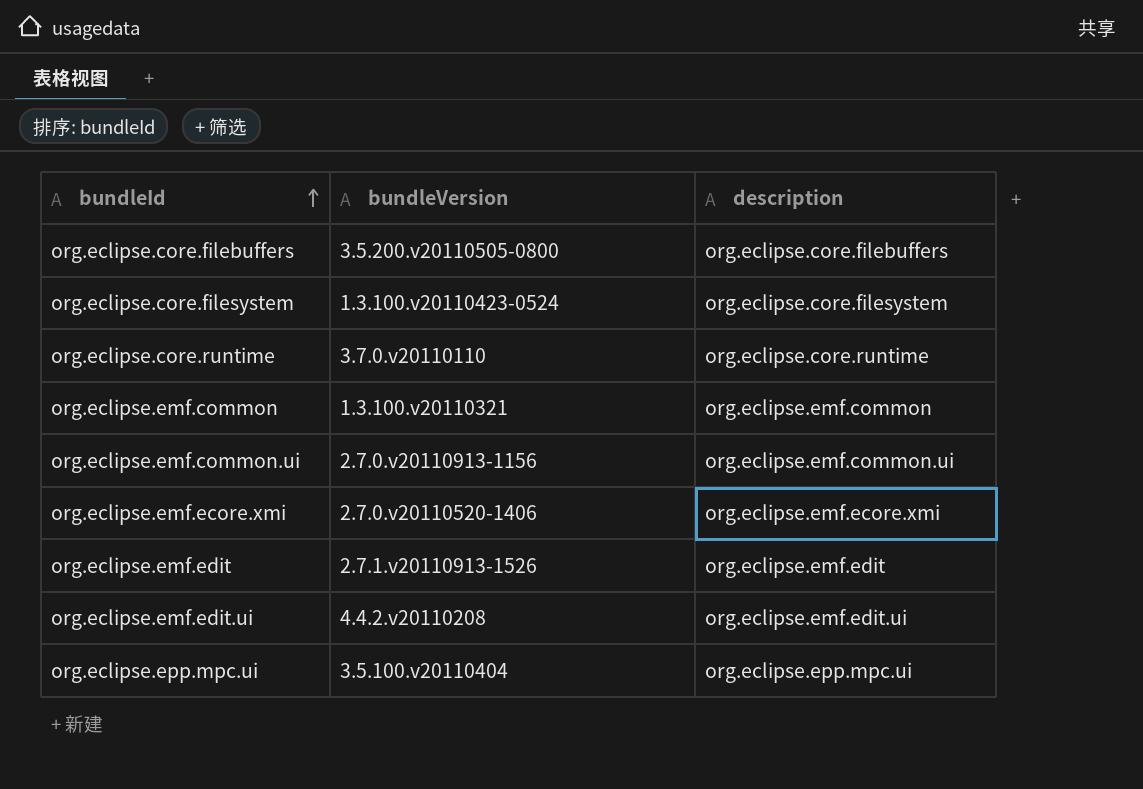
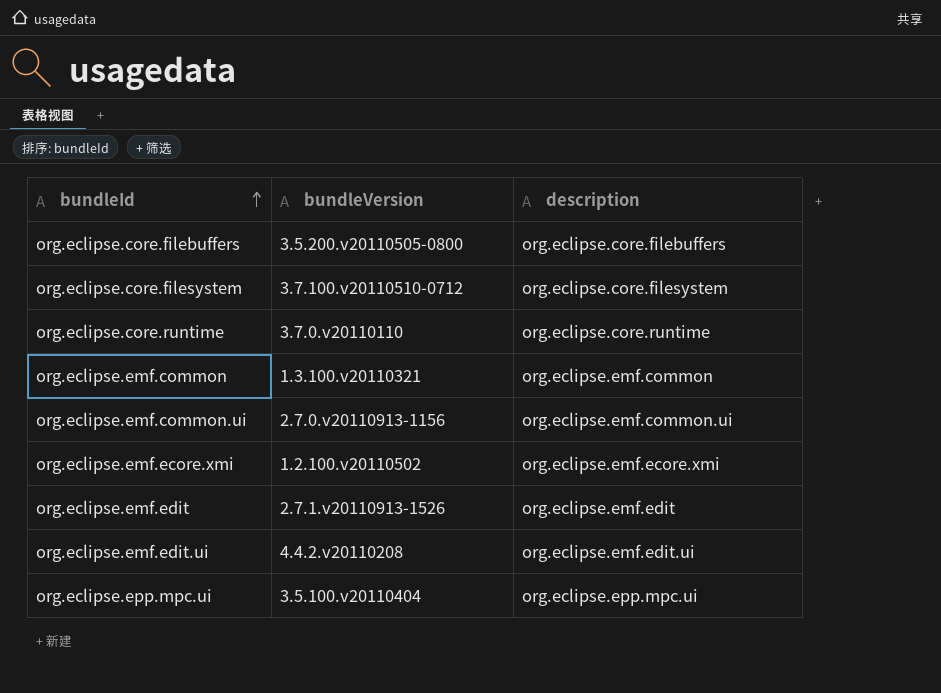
org.eclipse.core.filesystem | bundleVersion: 1.3.100.v20110423-0524 -> 3.7.100.v20110510-0712
org.eclipse.emf.ecore.xmi | bundleVersion: 2.7.0.v20110520-1406 -> 1.2.100.v20110502

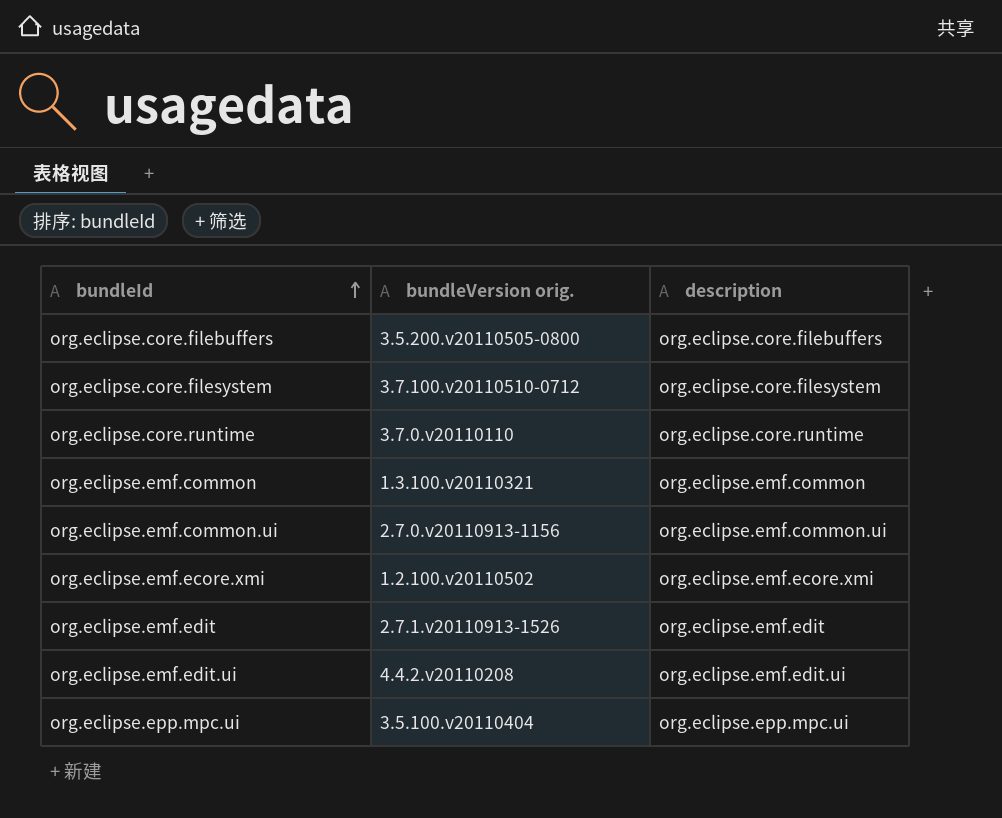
column name: bundleVersion -> bundleVersion orig.

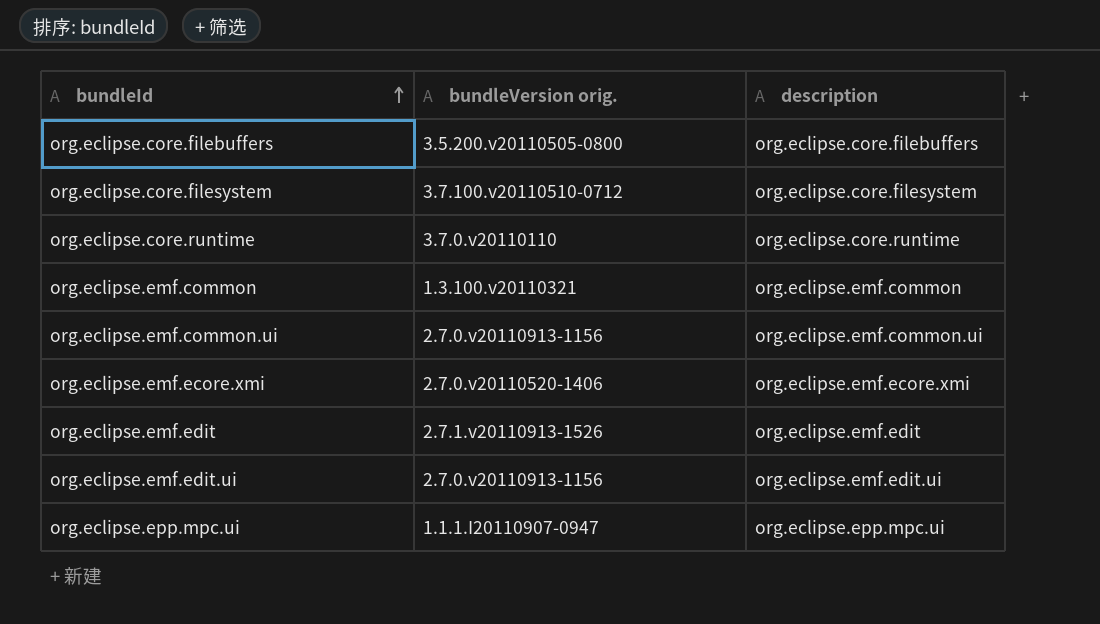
org.eclipse.emf.ecore.xmi | bundleVersion orig.: 1.2.100.v20110502 -> 2.7.0.v20110520-1406
org.eclipse.emf.edit.ui | bundleVersion orig.: 4.4.2.v20110208 -> 2.7.0.v20110913-1156
org.eclipse.epp.mpc.ui | bundleVersion orig.: 3.5.100.v20110404 -> 1.1.1.I20110907-0947

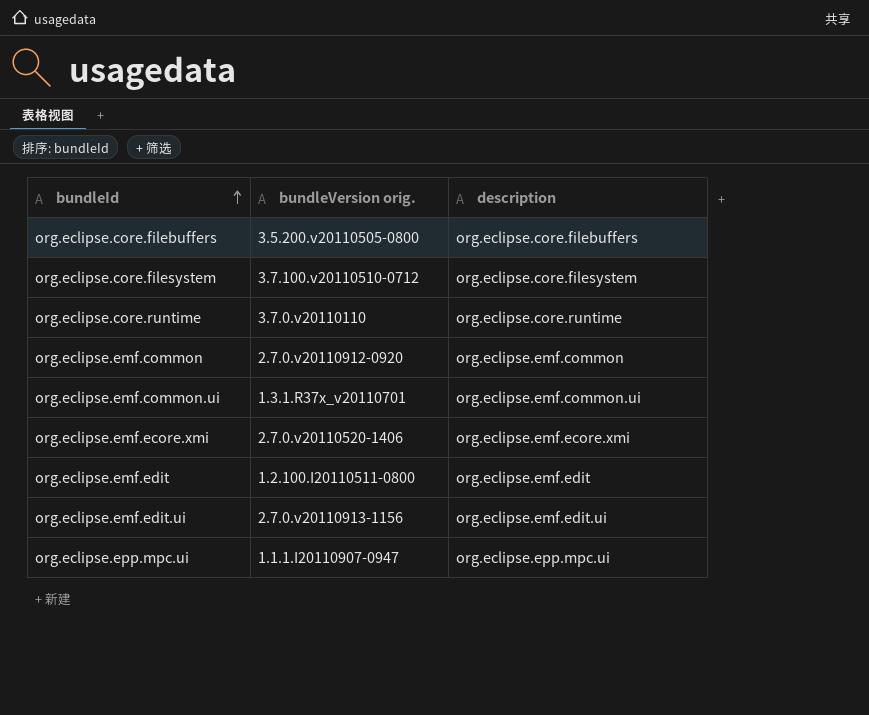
org.eclipse.emf.common | bundleVersion orig.: 1.3.100.v20110321 -> 2.7.0.v20110912-0920
org.eclipse.emf.common.ui | bundleVersion orig.: 2.7.0.v20110913-1156 -> 1.3.1.R37x_v20110701
org.eclipse.emf.edit | bundleVersion orig.: 2.7.1.v20110913-1526 -> 1.2.100.I20110511-0800

